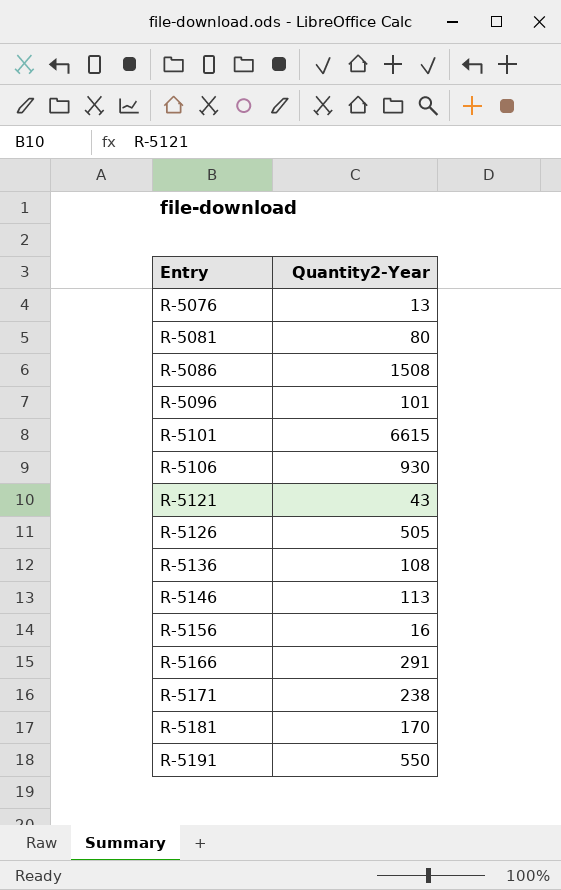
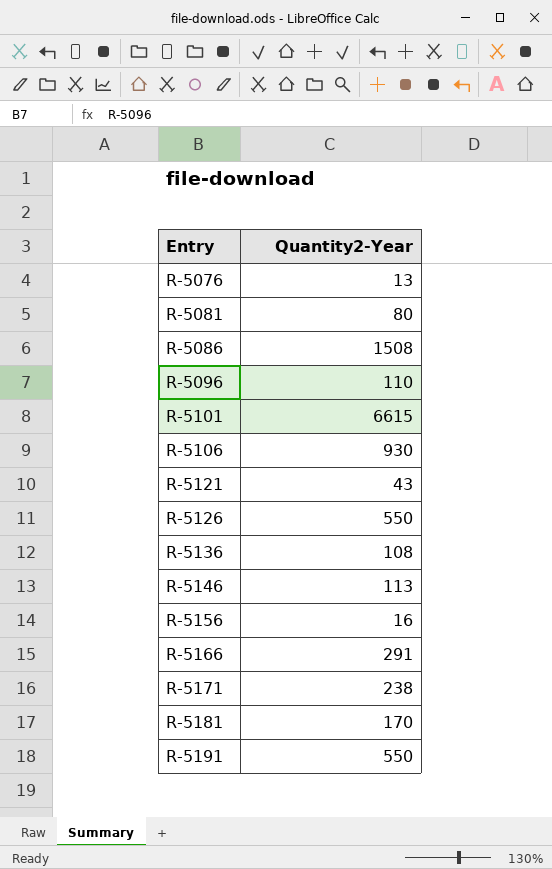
R-5096 | Quantity2-Year: 101 -> 110
R-5126 | Quantity2-Year: 505 -> 550

